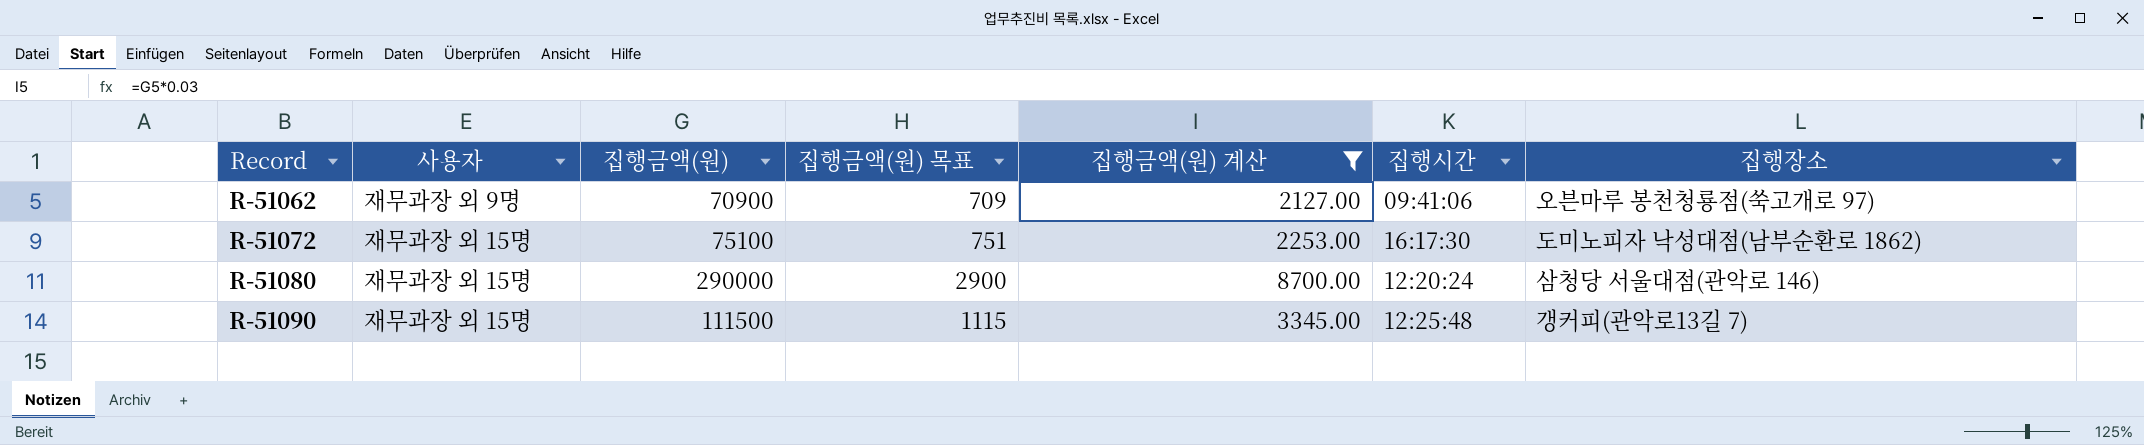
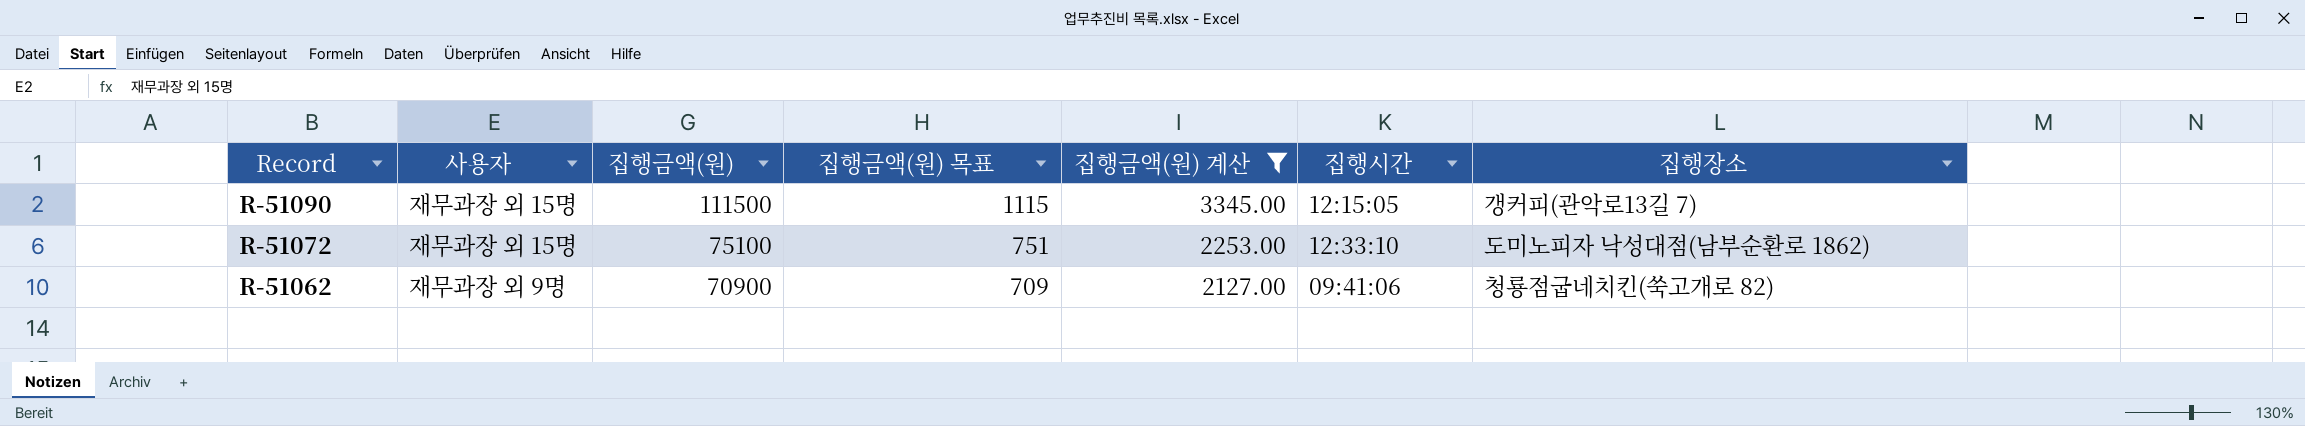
row order: Record ascending -> Record descending
row R-51080: 재무과장 외 15명 | 290000 | 2900 | 8700.00 | 12:20:24 | 삼청당 서울대점(관악로 146) -> none
R-51090 | 집행시간: 12:25:48 -> 12:15:05
R-51072 | 집행시간: 16:17:30 -> 12:33:10
R-51062 | 집행장소: 오븐마루 봉천청룡점(쑥고개로 97) -> 청룡점굽네치킨(쑥고개로 82)

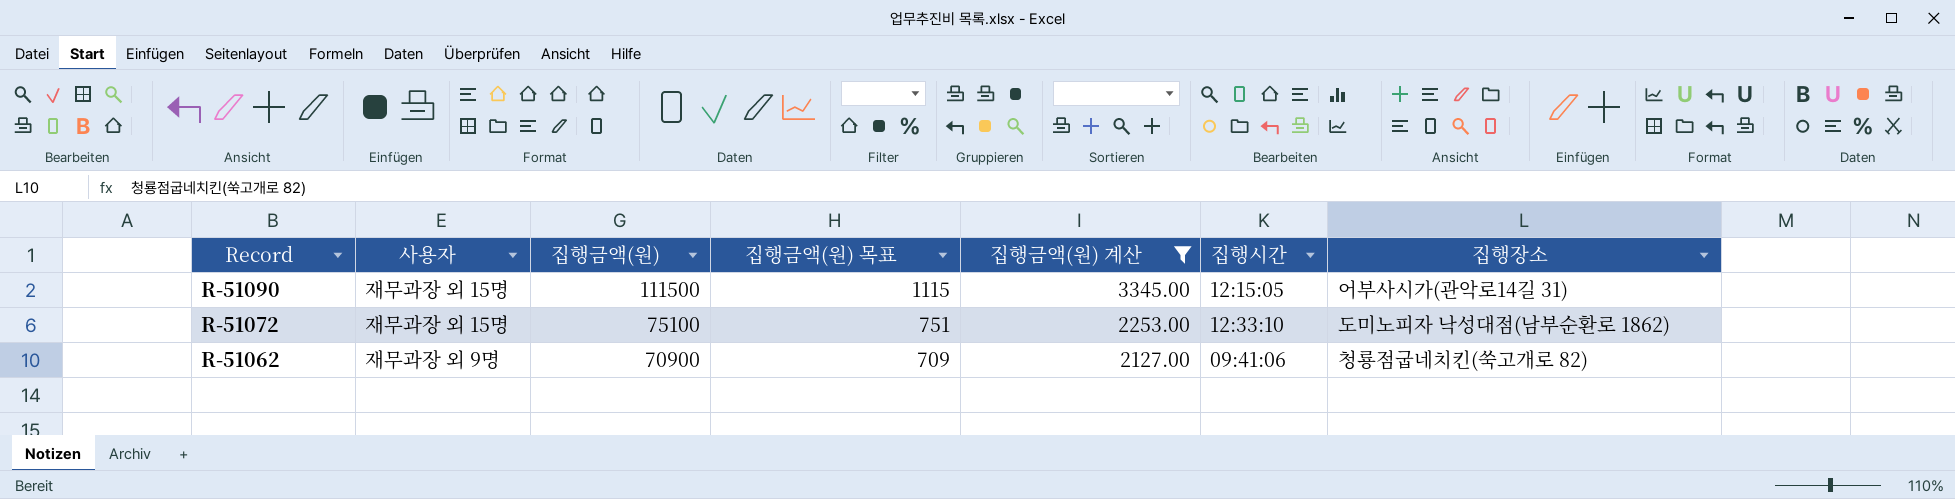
R-51090 | 집행장소: 갱커피(관악로13길 7) -> 어부사시가(관악로14길 31)

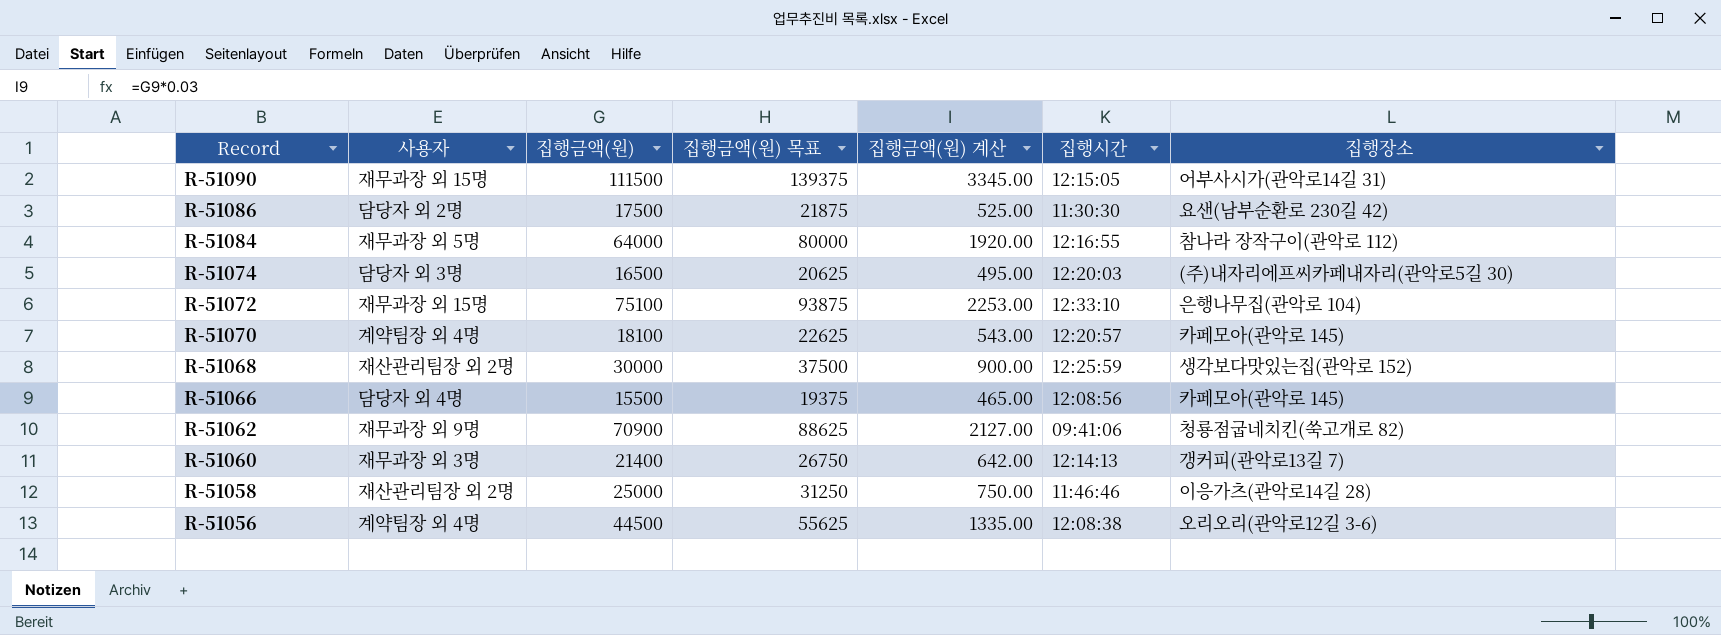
filter: 집행금액(원) 계산 >= 2127.00 -> none
column 집행금액(원) 목표 | formula: [집행금액(원)] * 0.01 -> [집행금액(원)] * 1.25
R-51072 | 집행장소: 도미노피자 낙성대점(남부순환로 1862) -> 은행나무집(관악로 104)

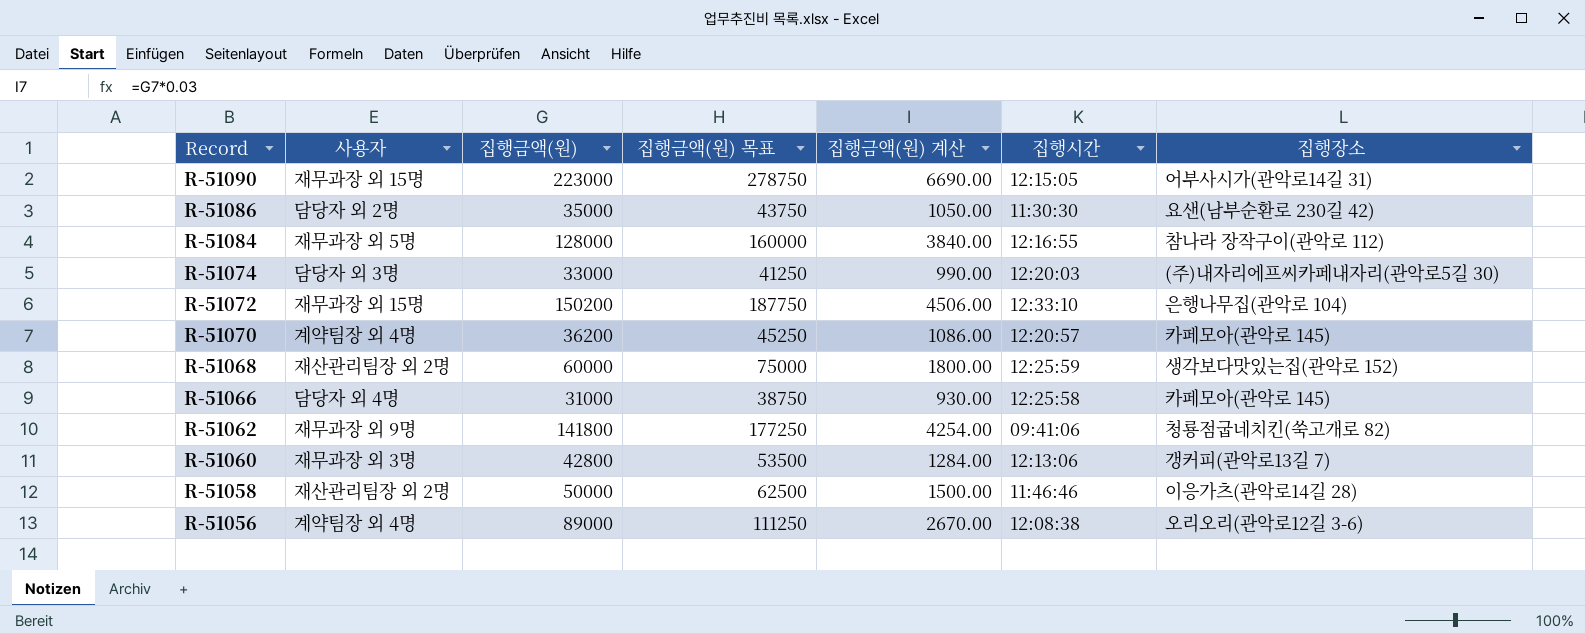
R-51090 | 집행금액(원): 111500 -> 223000
R-51090 | 집행금액(원) 목표: 139375 -> 278750
R-51090 | 집행금액(원) 계산: 3345.00 -> 6690.00
R-51086 | 집행금액(원): 17500 -> 35000
R-51086 | 집행금액(원) 목표: 21875 -> 43750
R-51086 | 집행금액(원) 계산: 525.00 -> 1050.00
R-51084 | 집행금액(원): 64000 -> 128000
R-51084 | 집행금액(원) 목표: 80000 -> 160000
R-51084 | 집행금액(원) 계산: 1920.00 -> 3840.00
R-51074 | 집행금액(원): 16500 -> 33000
R-51074 | 집행금액(원) 목표: 20625 -> 41250
R-51074 | 집행금액(원) 계산: 495.00 -> 990.00
R-51072 | 집행금액(원): 75100 -> 150200
R-51072 | 집행금액(원) 목표: 93875 -> 187750
R-51072 | 집행금액(원) 계산: 2253.00 -> 4506.00
R-51070 | 집행금액(원): 18100 -> 36200
R-51070 | 집행금액(원) 목표: 22625 -> 45250
R-51070 | 집행금액(원) 계산: 543.00 -> 1086.00
R-51068 | 집행금액(원): 30000 -> 60000
R-51068 | 집행금액(원) 목표: 37500 -> 75000
R-51068 | 집행금액(원) 계산: 900.00 -> 1800.00
R-51066 | 집행금액(원): 15500 -> 31000
R-51066 | 집행금액(원) 목표: 19375 -> 38750
R-51066 | 집행금액(원) 계산: 465.00 -> 930.00
R-51066 | 집행시간: 12:08:56 -> 12:25:58
R-51062 | 집행금액(원): 70900 -> 141800
R-51062 | 집행금액(원) 목표: 88625 -> 177250
R-51062 | 집행금액(원) 계산: 2127.00 -> 4254.00
R-51060 | 집행금액(원): 21400 -> 42800
R-51060 | 집행금액(원) 목표: 26750 -> 53500
R-51060 | 집행금액(원) 계산: 642.00 -> 1284.00
R-51060 | 집행시간: 12:14:13 -> 12:13:06
R-51058 | 집행금액(원): 25000 -> 50000
R-51058 | 집행금액(원) 목표: 31250 -> 62500
R-51058 | 집행금액(원) 계산: 750.00 -> 1500.00
R-51056 | 집행금액(원): 44500 -> 89000
R-51056 | 집행금액(원) 목표: 55625 -> 111250
R-51056 | 집행금액(원) 계산: 1335.00 -> 2670.00

